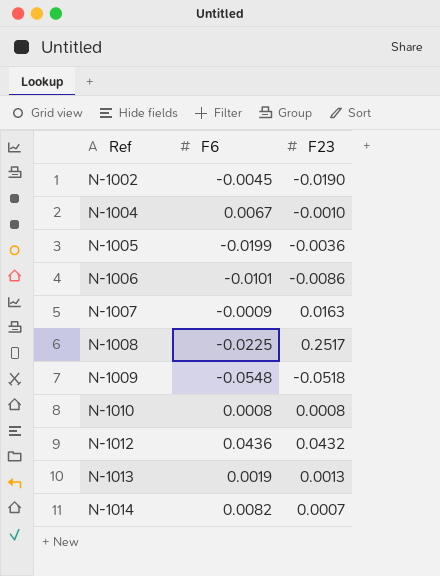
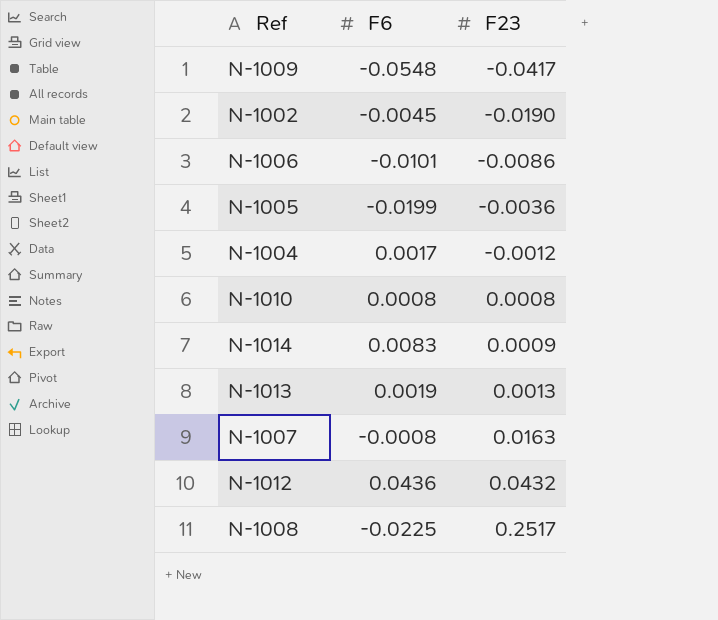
row order: Ref ascending -> F23 ascending
N-1009 | F23: -0.0518 -> -0.0417
N-1004 | F6: 0.0067 -> 0.0017
N-1004 | F23: -0.0010 -> -0.0012
N-1014 | F6: 0.0082 -> 0.0083
N-1014 | F23: 0.0007 -> 0.0009
N-1007 | F6: -0.0009 -> -0.0008

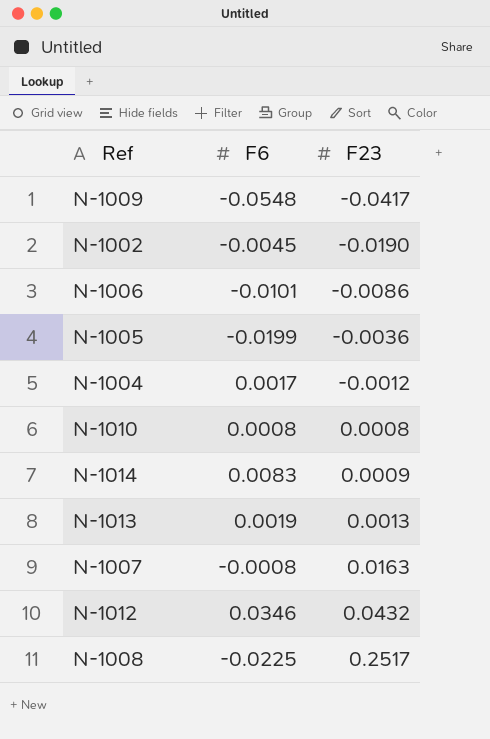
N-1012 | F6: 0.0436 -> 0.0346

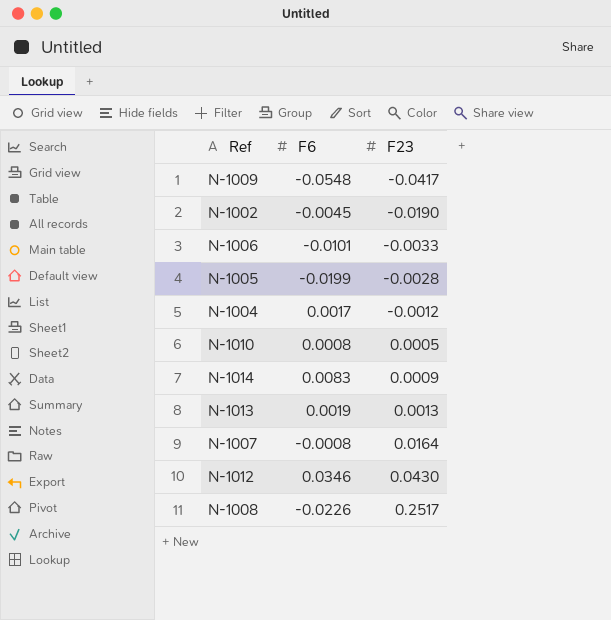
N-1006 | F23: -0.0086 -> -0.0033
N-1005 | F23: -0.0036 -> -0.0028
N-1010 | F23: 0.0008 -> 0.0005
N-1007 | F23: 0.0163 -> 0.0164
N-1012 | F23: 0.0432 -> 0.0430
N-1008 | F6: -0.0225 -> -0.0226

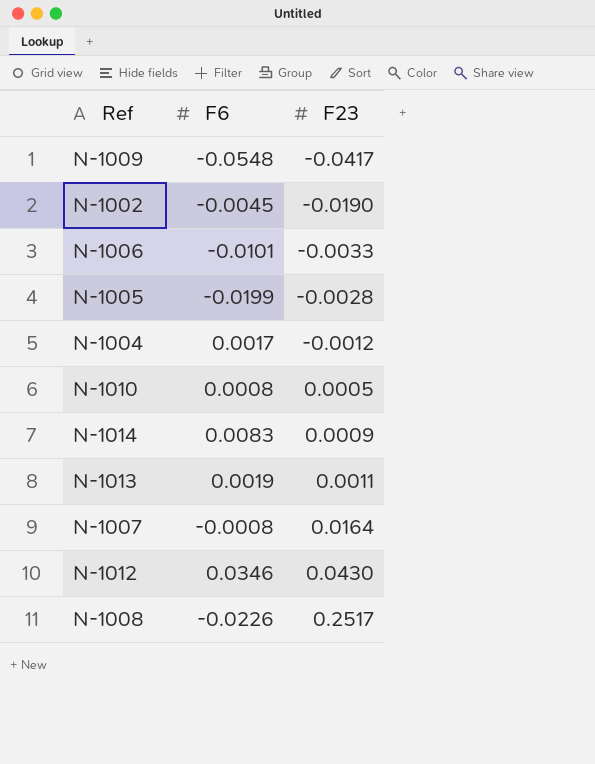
N-1013 | F23: 0.0013 -> 0.0011

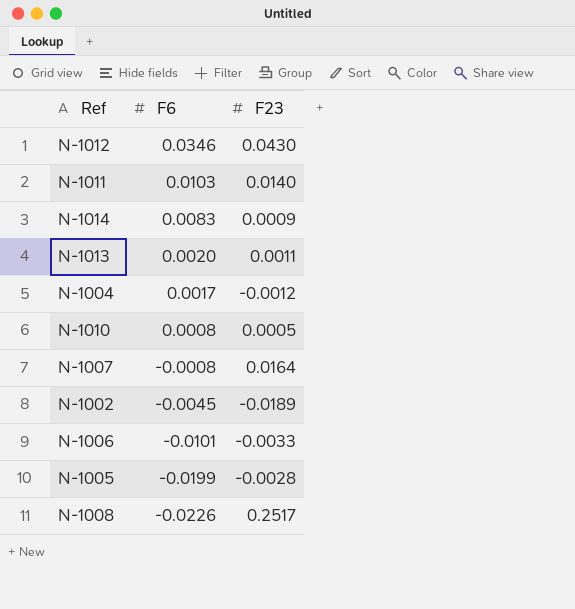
row order: F23 ascending -> F6 descending
row N-1009: -0.0548 | -0.0417 -> none
row N-1011: none -> 0.0103 | 0.0140
N-1013 | F6: 0.0019 -> 0.0020
N-1002 | F23: -0.0190 -> -0.0189

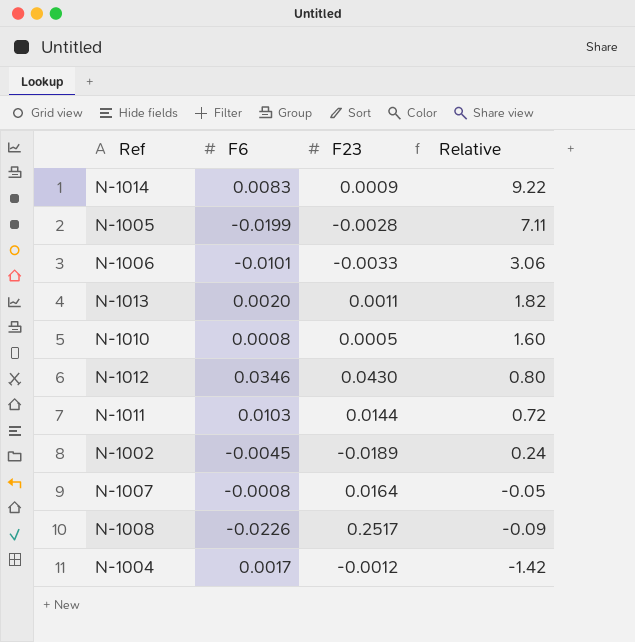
row order: F6 descending -> Relative descending
column Relative | formula: none -> [F6] / [F23]
N-1011 | F23: 0.0140 -> 0.0144

